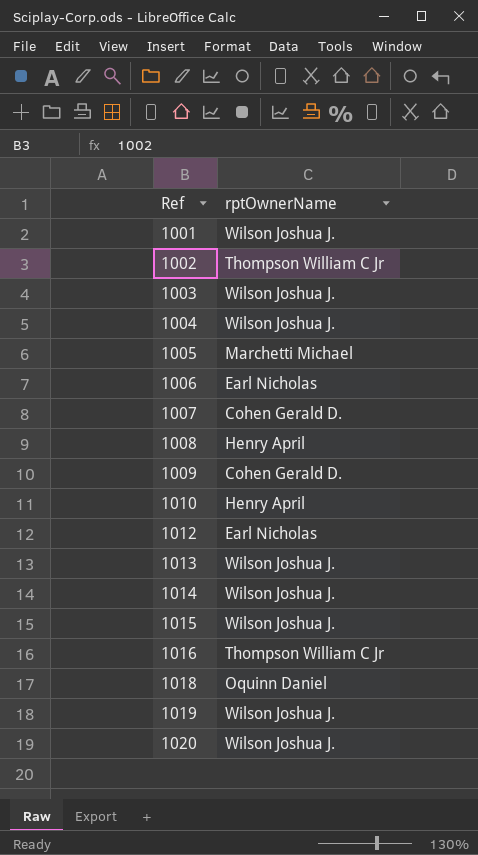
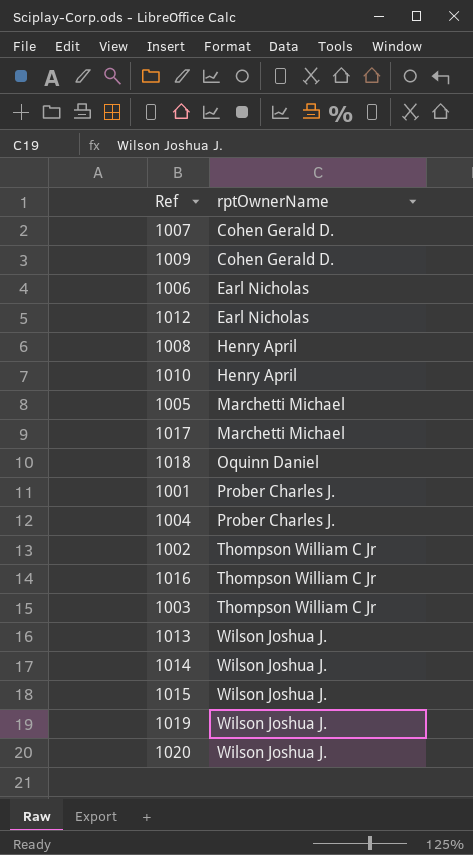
row order: Ref ascending -> rptOwnerName ascending
row 1017: none -> Marchetti Michael
1001 | rptOwnerName: Wilson Joshua J. -> Prober Charles J.
1004 | rptOwnerName: Wilson Joshua J. -> Prober Charles J.
1003 | rptOwnerName: Wilson Joshua J. -> Thompson William C Jr

